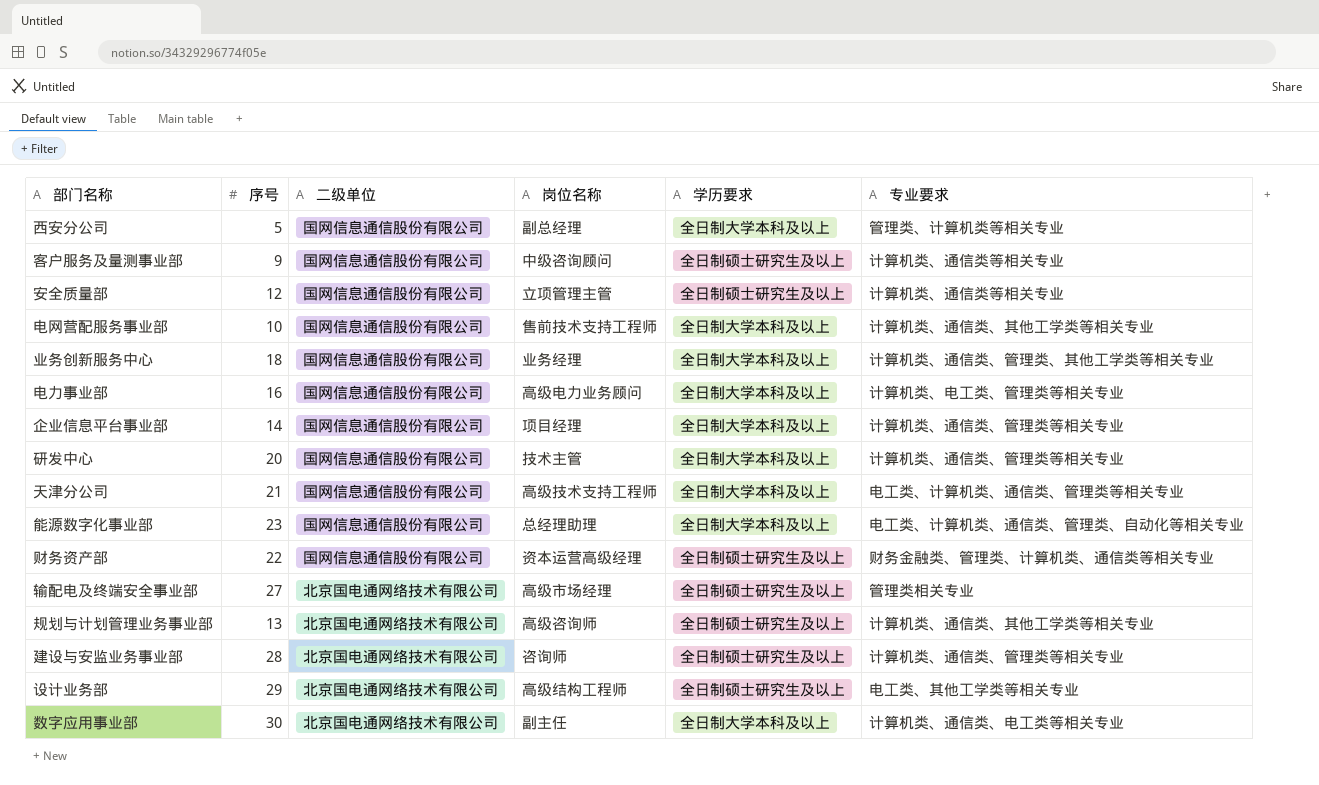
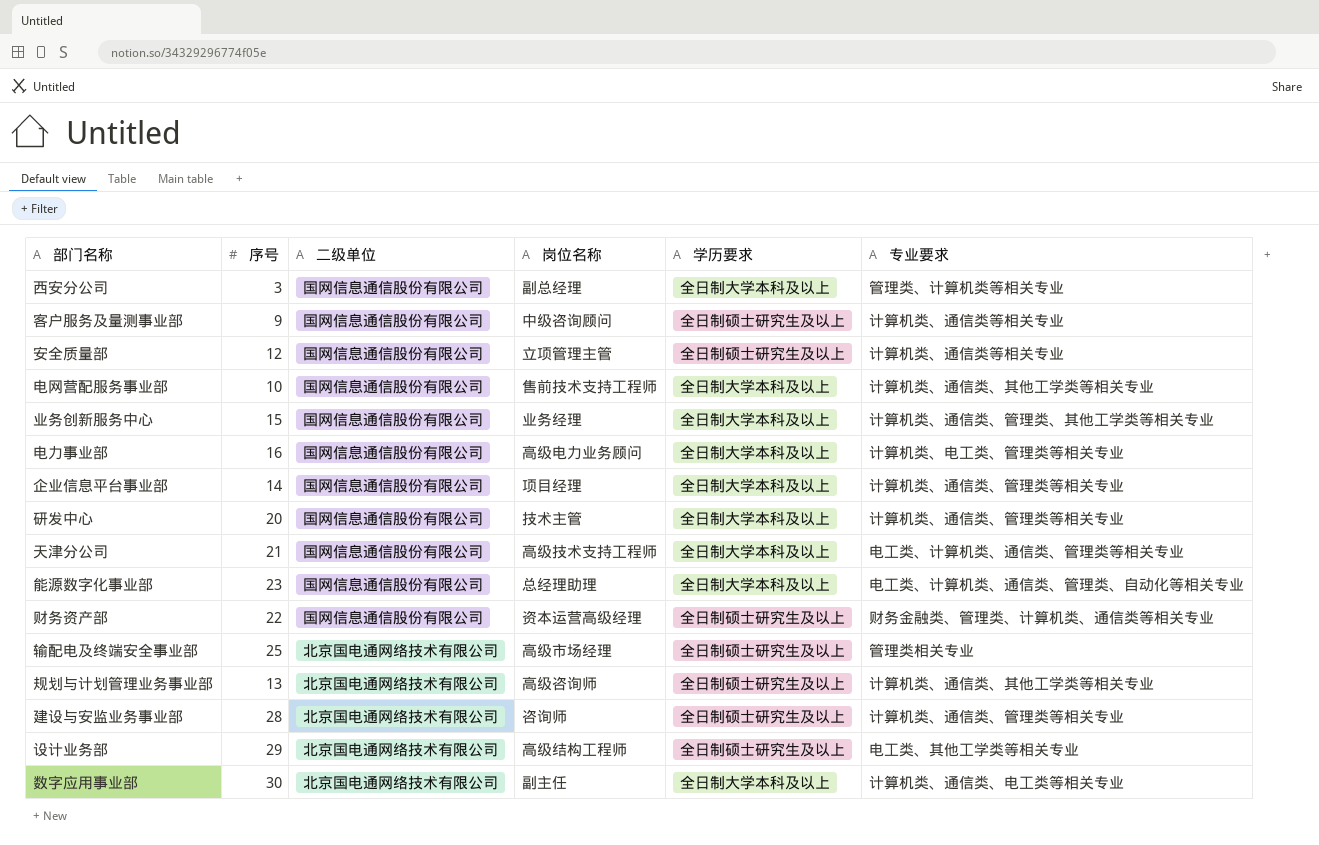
西安分公司 | 序号: 5 -> 3
业务创新服务中心 | 序号: 18 -> 15
输配电及终端安全事业部 | 序号: 27 -> 25

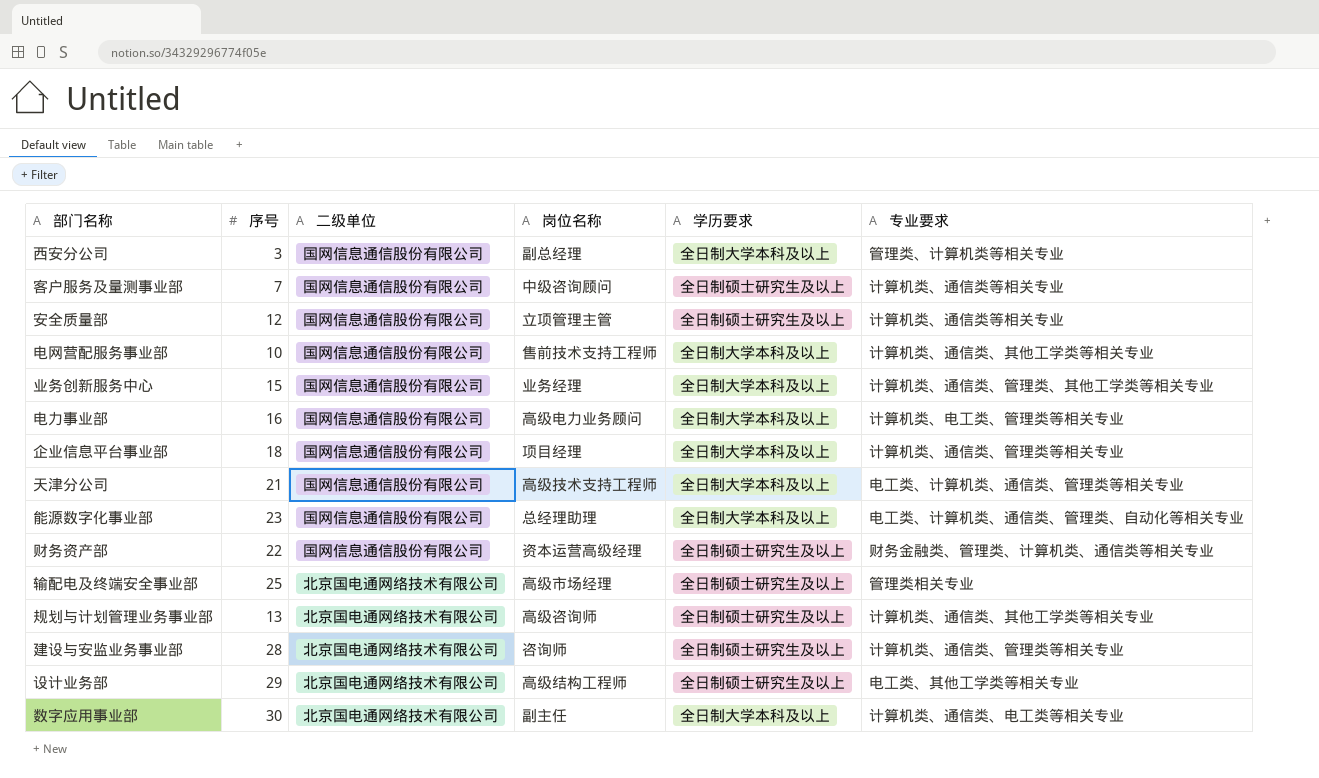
row 研发中心: 20 | 国网信息通信股份有限公司 | 技术主管 | 全日制大学本科及以上 | 计算机类、通信类、管理类等相关专业 -> none
客户服务及量测事业部 | 序号: 9 -> 7
企业信息平台事业部 | 序号: 14 -> 18

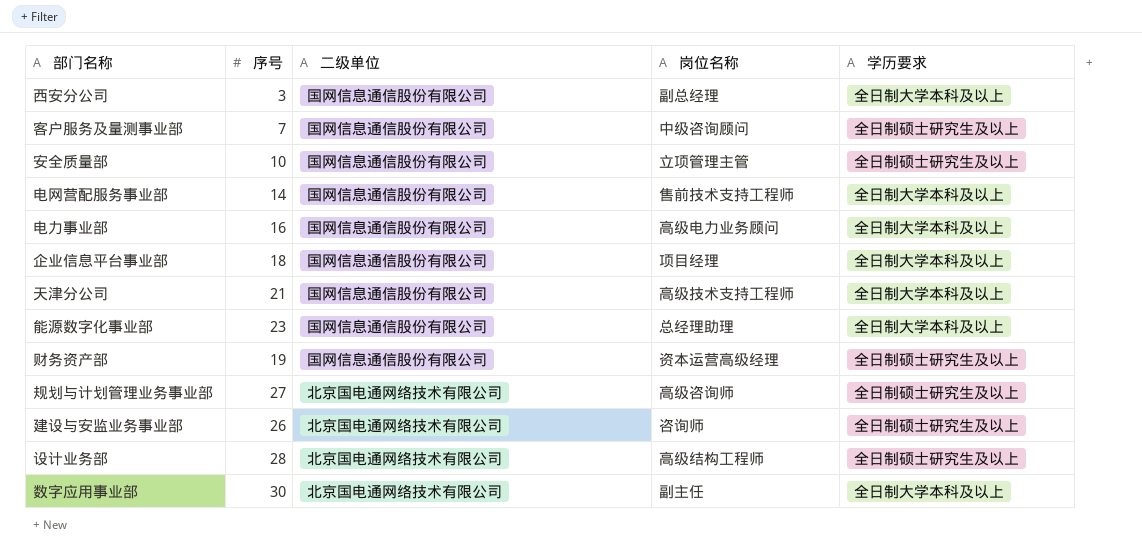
column 专业要求 | position: 6 -> none
row 业务创新服务中心: 15 | 国网信息通信股份有限公司 | 业务经理 | 全日制大学本科及以上 | 计算机类、通信类、管理类、其他工学类等相关专业 -> none
row 输配电及终端安全事业部: 25 | 北京国电通网络技术有限公司 | 高级市场经理 | 全日制硕士研究生及以上 | 管理类相关专业 -> none
安全质量部 | 序号: 12 -> 10
电网营配服务事业部 | 序号: 10 -> 14
财务资产部 | 序号: 22 -> 19
规划与计划管理业务事业部 | 序号: 13 -> 27
建设与安监业务事业部 | 序号: 28 -> 26
设计业务部 | 序号: 29 -> 28

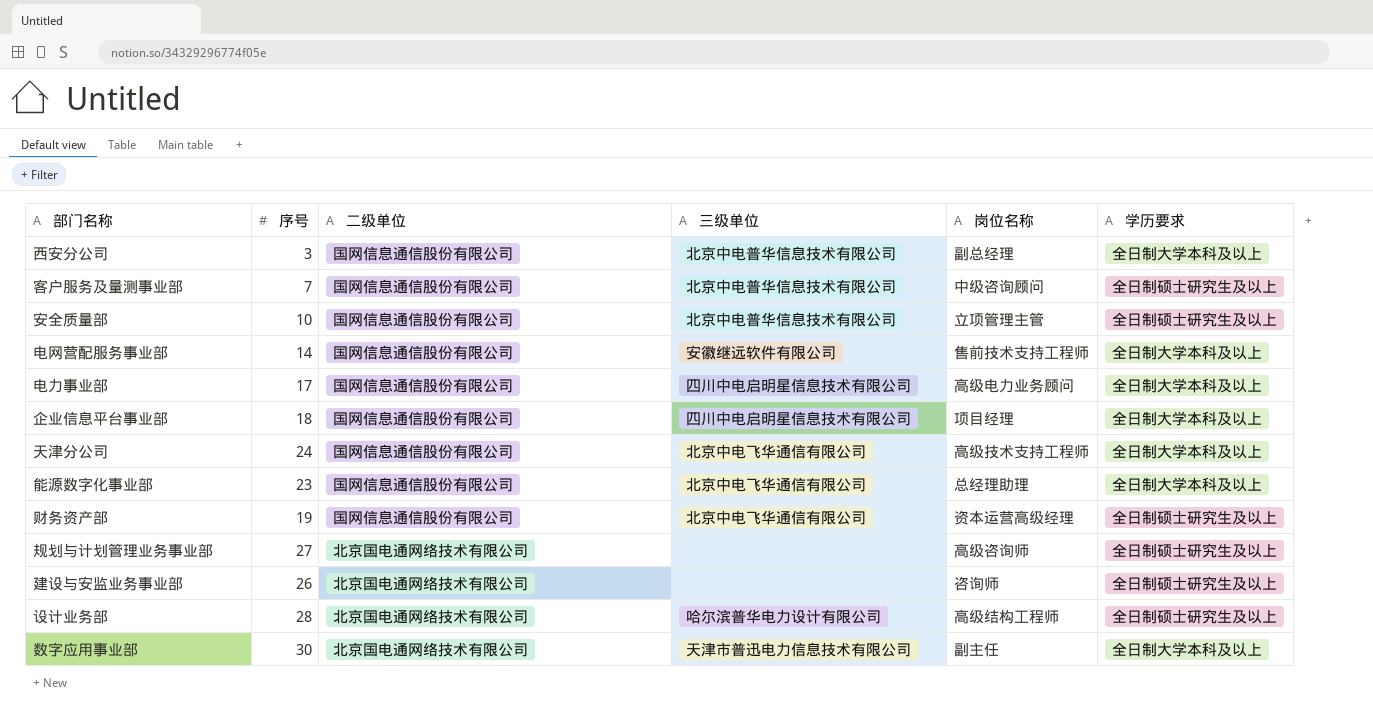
column 三级单位 | position: none -> 4
电力事业部 | 序号: 16 -> 17
天津分公司 | 序号: 21 -> 24

